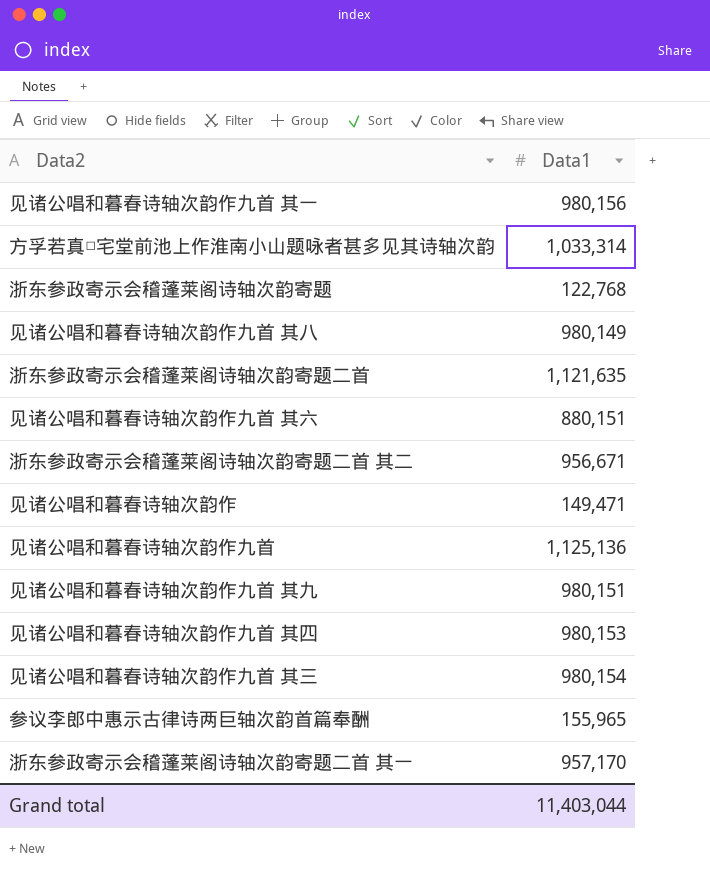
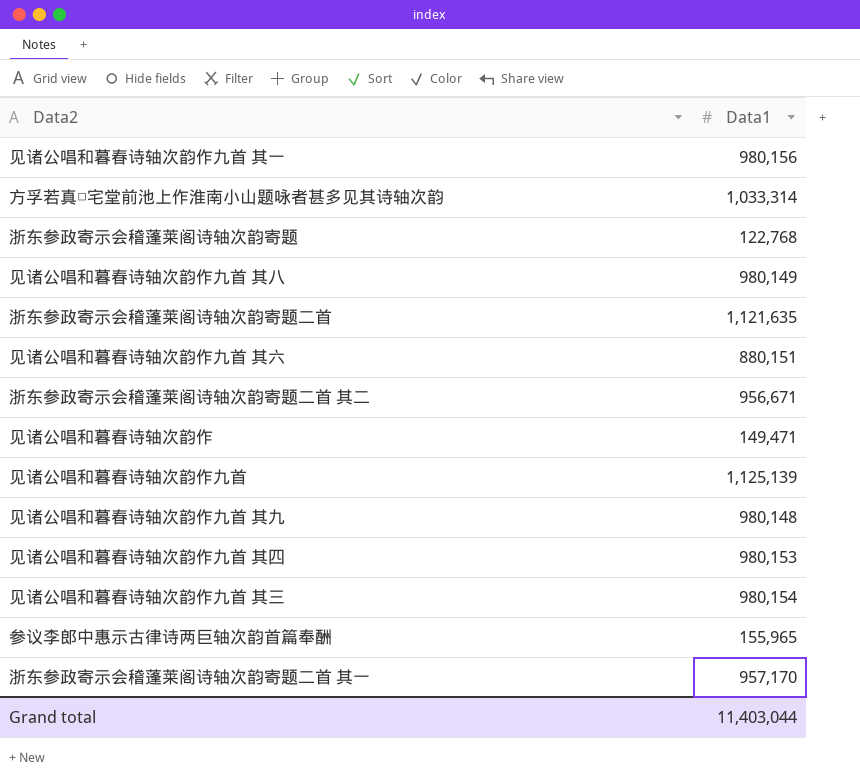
见诸公唱和暮春诗轴次韵作九首 | Data1: 1,125,136 -> 1,125,139
见诸公唱和暮春诗轴次韵作九首 其九 | Data1: 980,151 -> 980,148

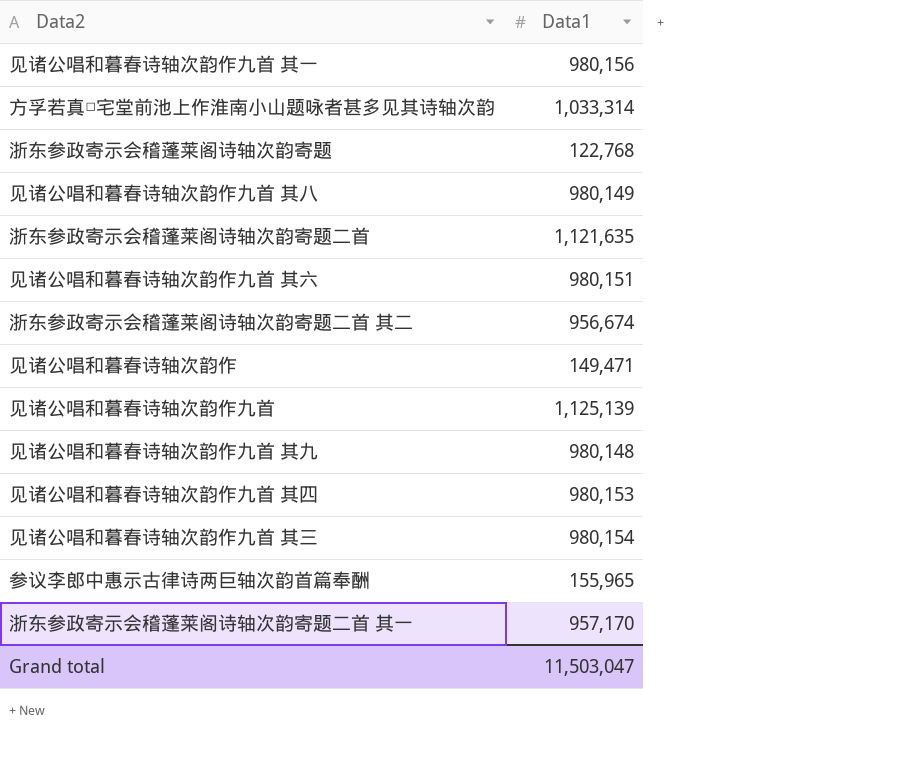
见诸公唱和暮春诗轴次韵作九首 其六 | Data1: 880,151 -> 980,151
浙东参政寄示会稽蓬莱阁诗轴次韵寄题二首 其二 | Data1: 956,671 -> 956,674
Grand total | Data1: 11,403,044 -> 11,503,047

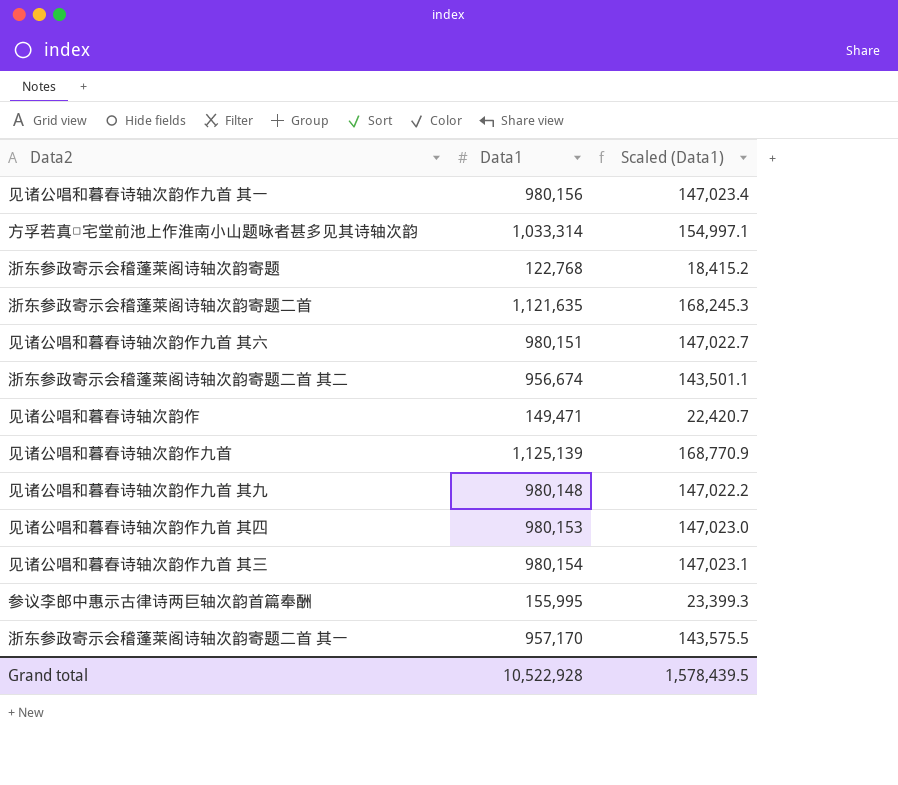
column Scaled (Data1) | formula: none -> [Data1] * 0.15
row 见诸公唱和暮春诗轴次韵作九首 其八: 980,149 -> none
参议李郎中惠示古律诗两巨轴次韵首篇奉酬 | Data1: 155,965 -> 155,995
Grand total | Data1: 11,503,047 -> 10,522,928

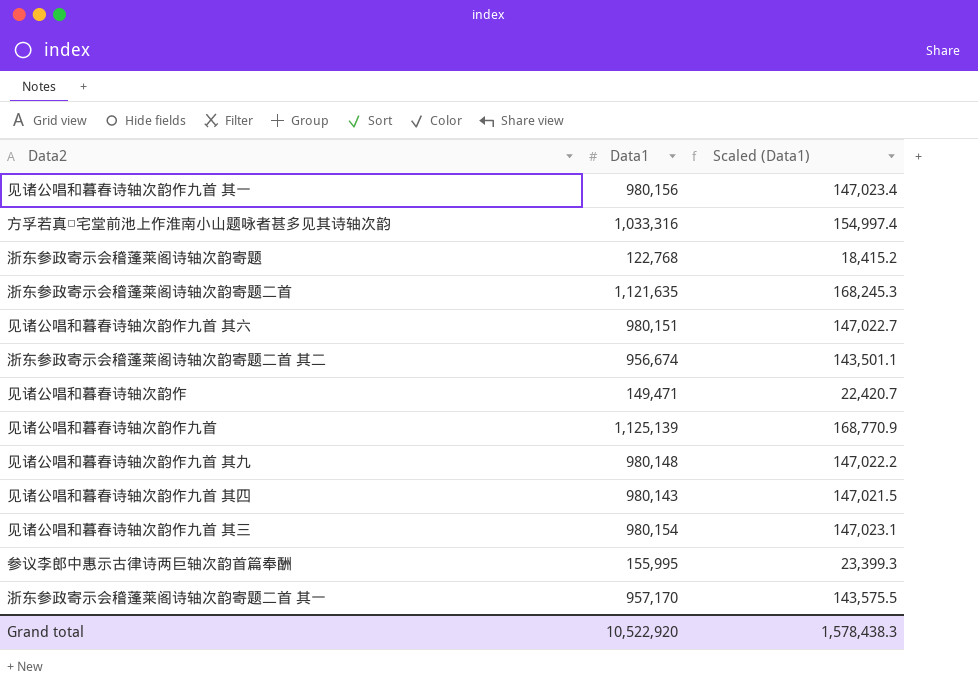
方孚若真□宅堂前池上作淮南小山题咏者甚多见其诗轴次韵 | Data1: 1,033,314 -> 1,033,316
方孚若真□宅堂前池上作淮南小山题咏者甚多见其诗轴次韵 | Scaled (Data1): 154,997.1 -> 154,997.4
见诸公唱和暮春诗轴次韵作九首 其四 | Data1: 980,153 -> 980,143
见诸公唱和暮春诗轴次韵作九首 其四 | Scaled (Data1): 147,023.0 -> 147,021.5
Grand total | Data1: 10,522,928 -> 10,522,920
Grand total | Scaled (Data1): 1,578,439.5 -> 1,578,438.3

